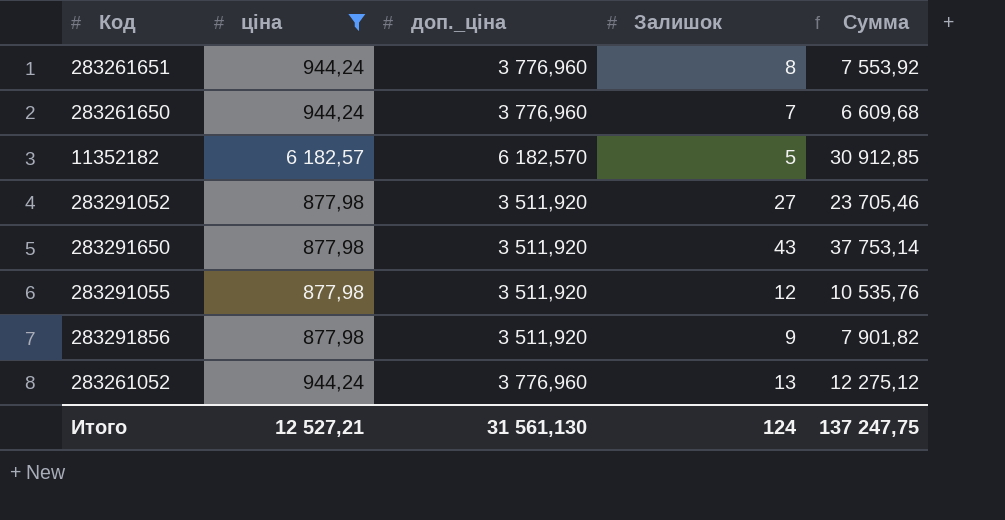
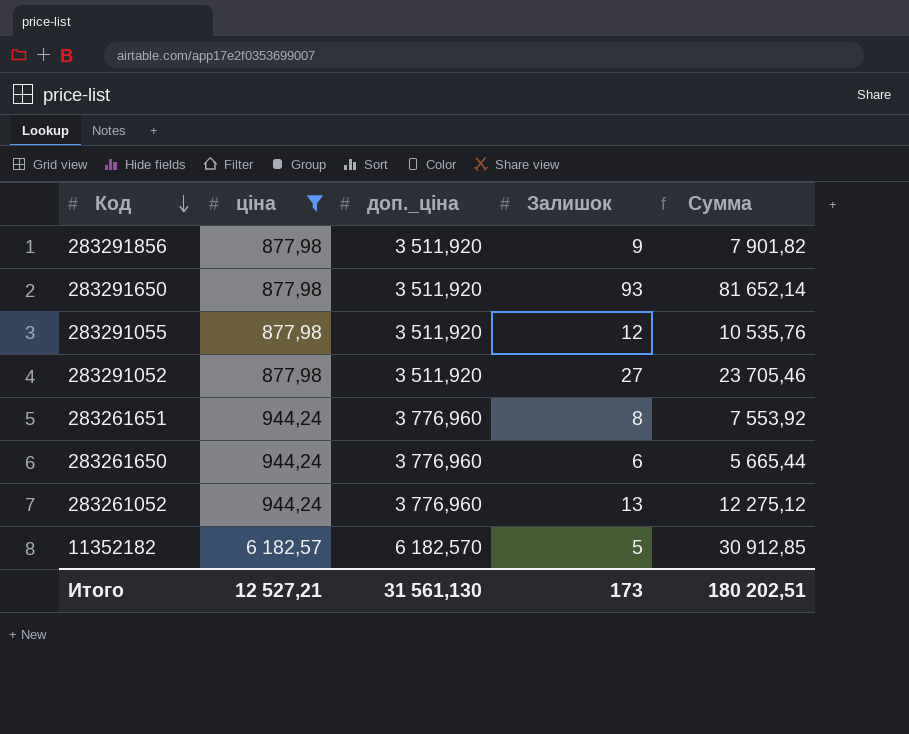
row order: none -> Код descending
283291650 | Залишок: 43 -> 93
283291650 | Сумма: 37 753,14 -> 81 652,14
283261650 | Залишок: 7 -> 6
283261650 | Сумма: 6 609,68 -> 5 665,44
Итого | Залишок: 124 -> 173
Итого | Сумма: 137 247,75 -> 180 202,51

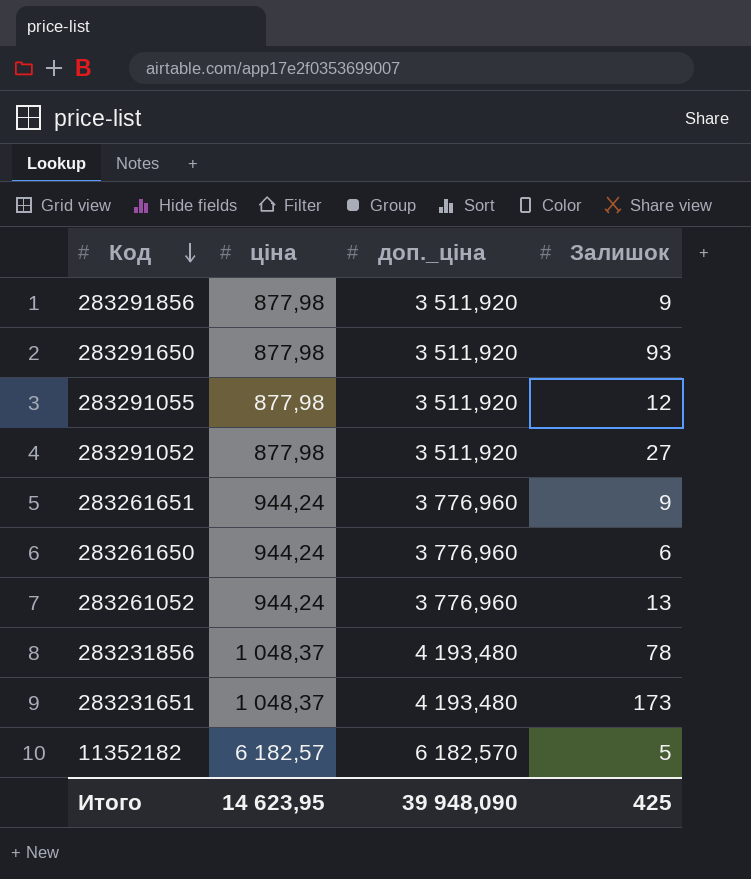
filter: ціна != 1 048,37 -> none
column Сумма | formula: [ціна] * [Залишок] -> none
283261651 | Залишок: 8 -> 9
Итого | ціна: 12 527,21 -> 14 623,95
Итого | доп._ціна: 31 561,130 -> 39 948,090
Итого | Залишок: 173 -> 425

